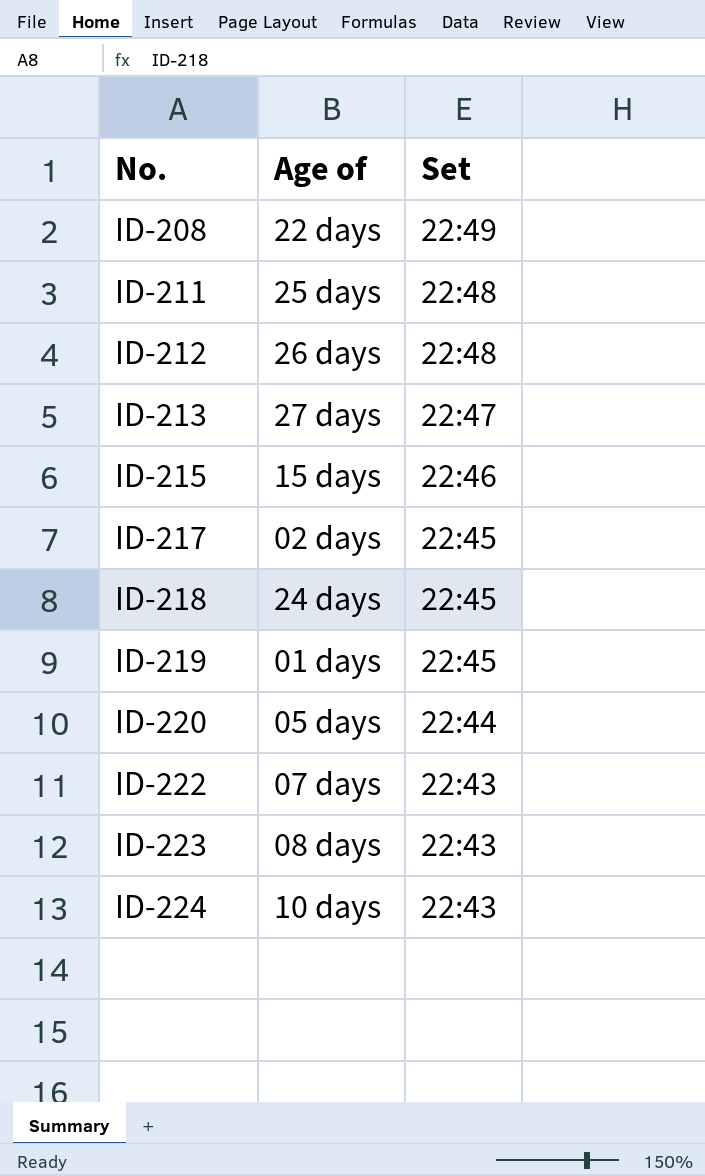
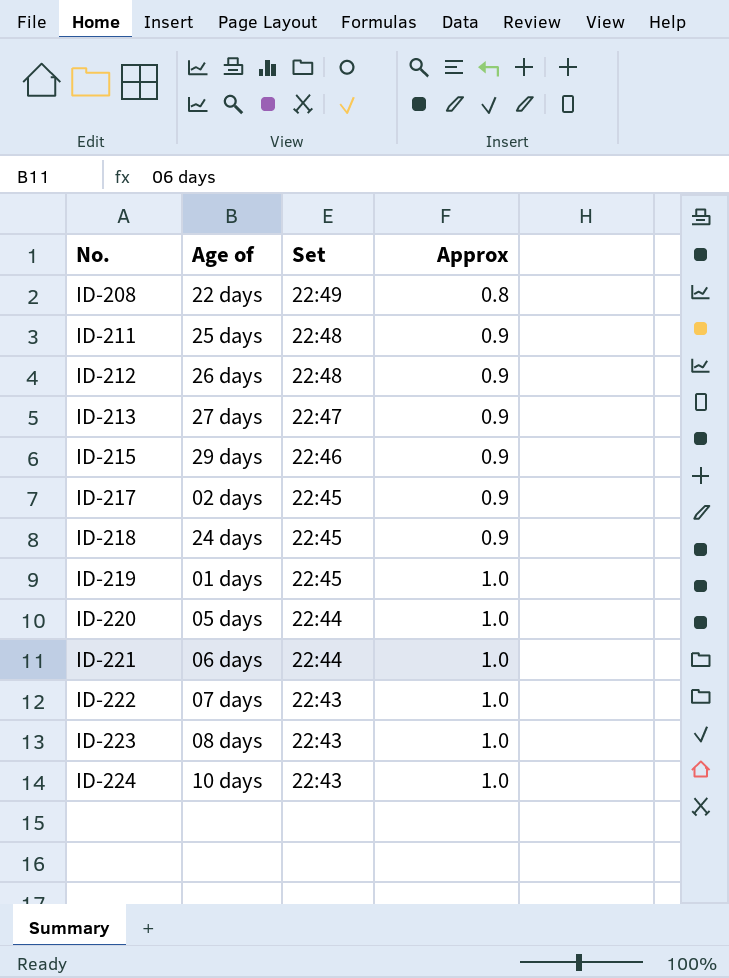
column Approx | position: none -> 4
ID-215 | Age of: 15 days -> 29 days
row ID-221: none -> 06 days | 22:44 | 1.0

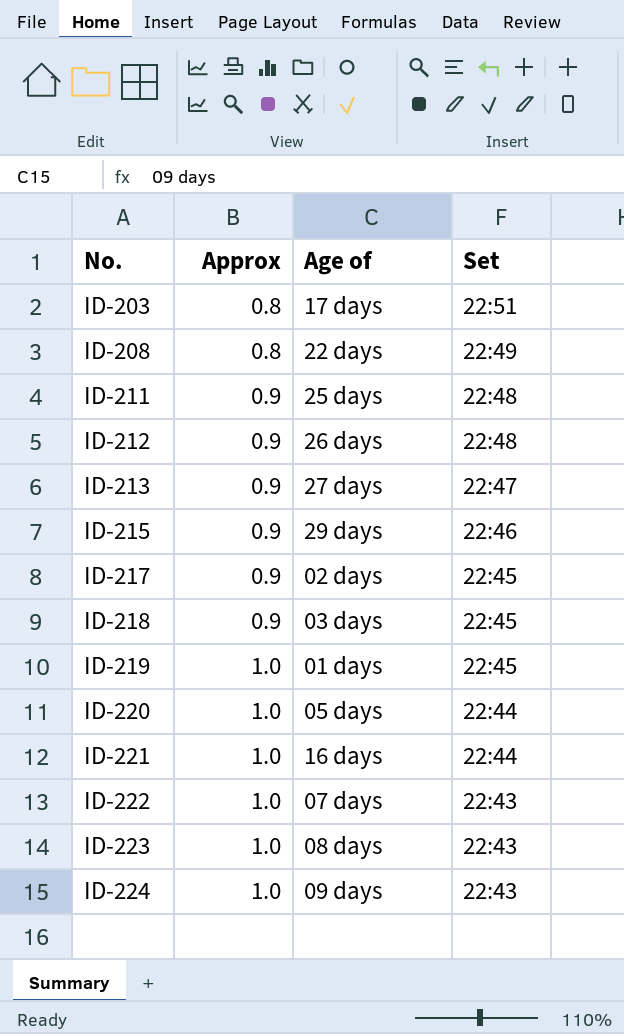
column Approx | position: 4 -> 2
row ID-203: none -> 0.8 | 17 days | 22:51
ID-218 | Age of: 24 days -> 03 days
ID-221 | Age of: 06 days -> 16 days
ID-224 | Age of: 10 days -> 09 days

